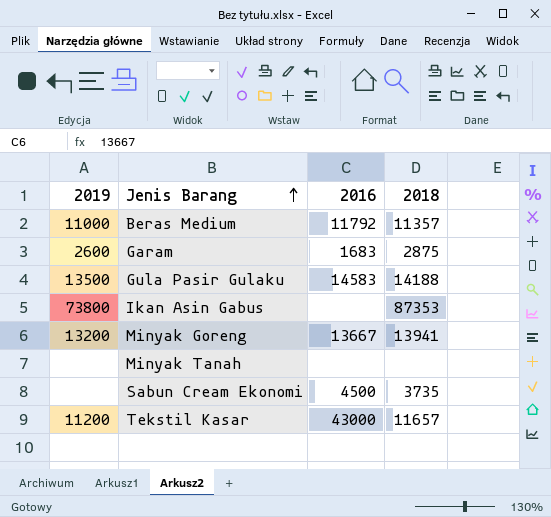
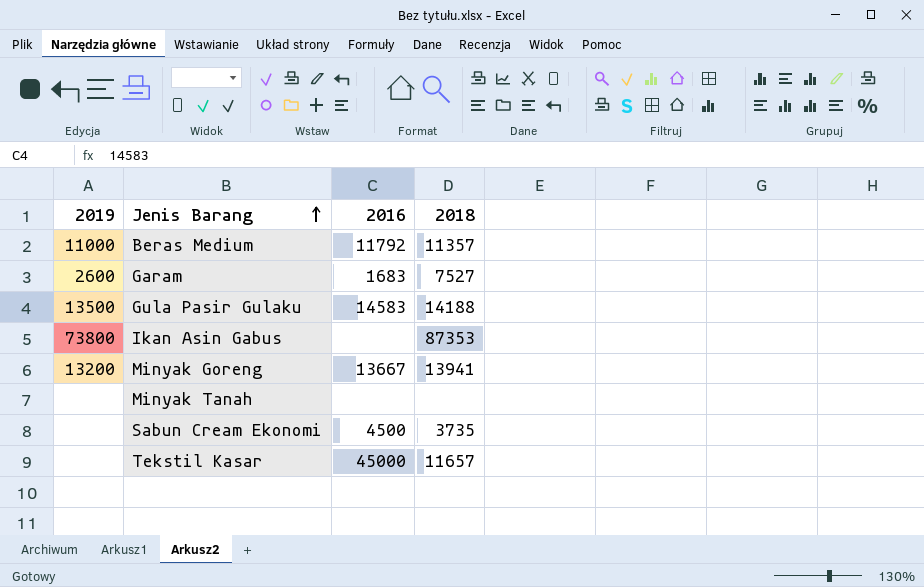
Garam | 2018: 2875 -> 7527
Tekstil Kasar | 2019: 11200 -> none
Tekstil Kasar | 2016: 43000 -> 45000

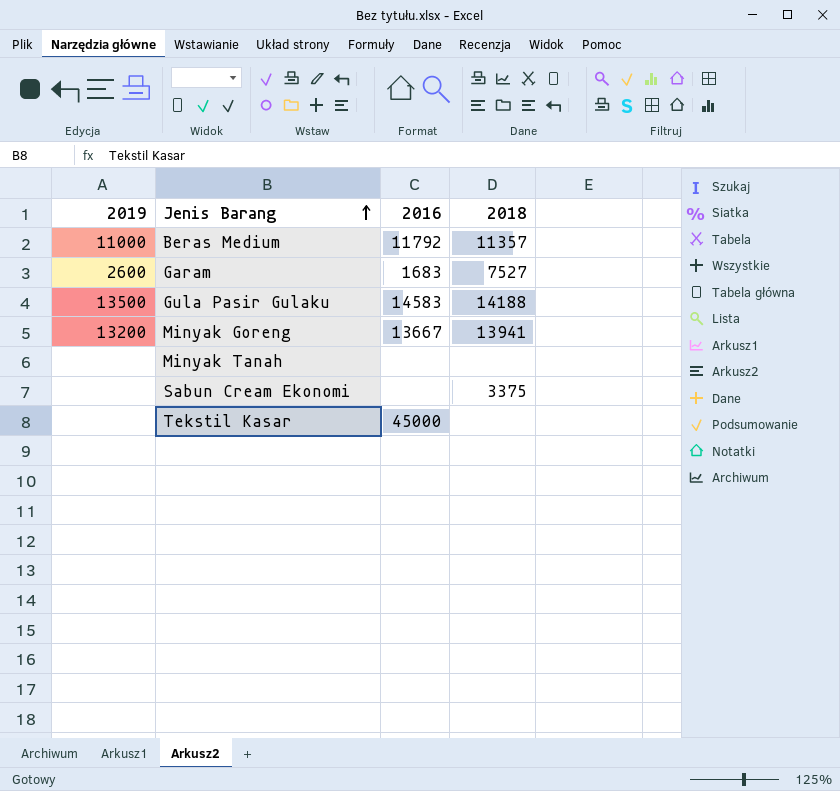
row Ikan Asin Gabus: 73800 | none | 87353 -> none
Sabun Cream Ekonomi | 2016: 4500 -> none
Sabun Cream Ekonomi | 2018: 3735 -> 3375
Tekstil Kasar | 2018: 11657 -> none

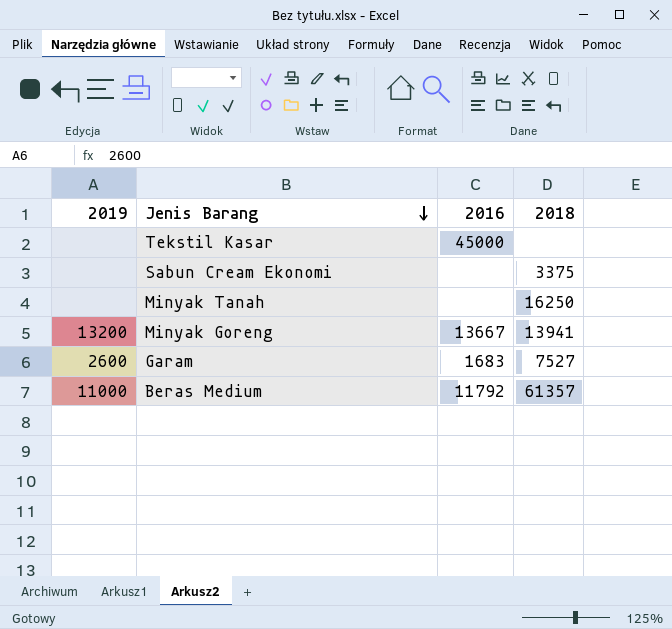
row order: Jenis Barang ascending -> Jenis Barang descending
row Gula Pasir Gulaku: 13500 | 14583 | 14188 -> none
Minyak Tanah | 2018: none -> 16250
Beras Medium | 2018: 11357 -> 61357

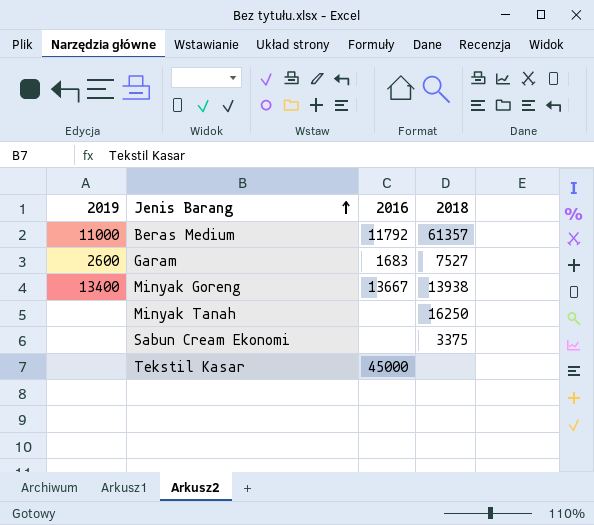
row order: Jenis Barang descending -> Jenis Barang ascending
Minyak Goreng | 2019: 13200 -> 13400
Minyak Goreng | 2018: 13941 -> 13938

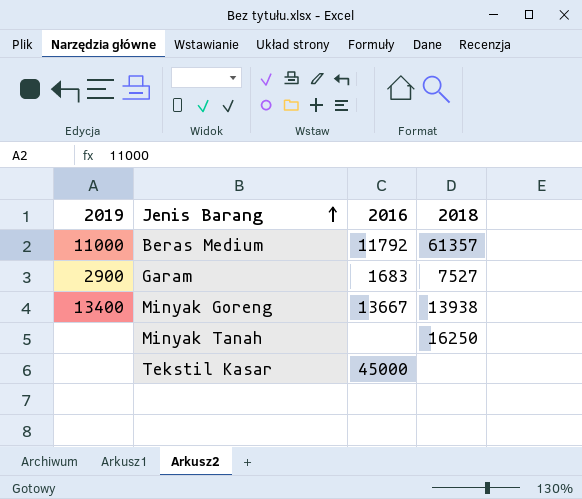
row Sabun Cream Ekonomi: none | none | 3375 -> none
Garam | 2019: 2600 -> 2900

